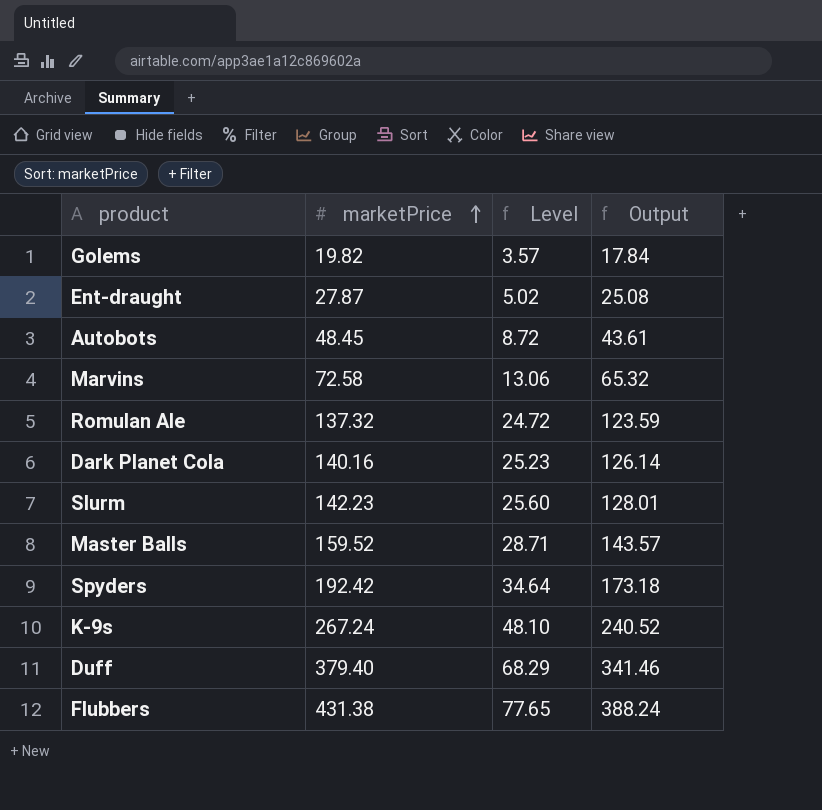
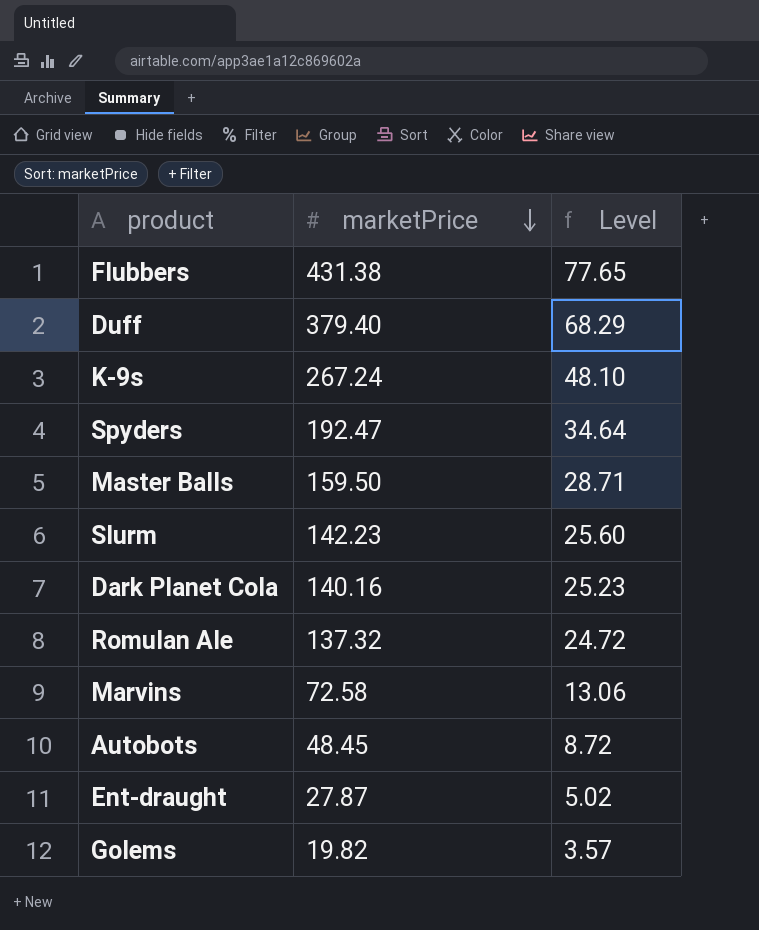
row order: marketPrice ascending -> marketPrice descending
column Output | formula: [marketPrice] * 0.9 -> none
Spyders | marketPrice: 192.42 -> 192.47
Master Balls | marketPrice: 159.52 -> 159.50

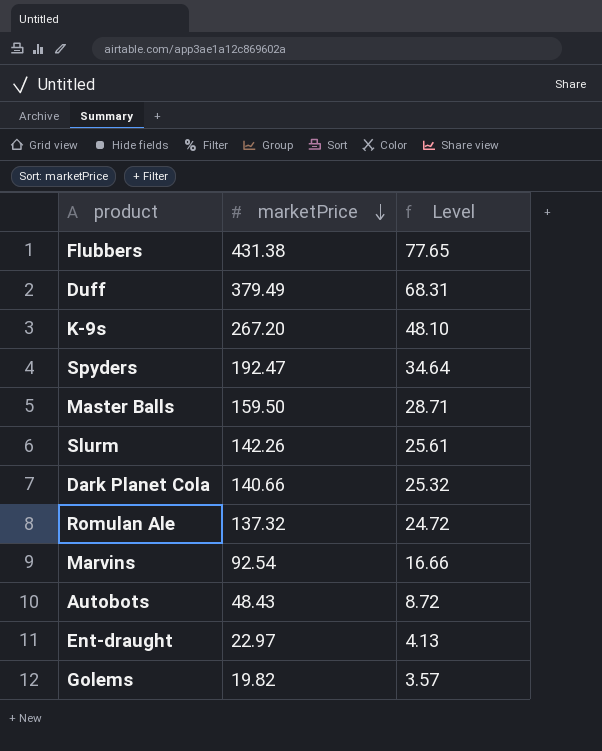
Duff | marketPrice: 379.40 -> 379.49
Duff | Level: 68.29 -> 68.31
K-9s | marketPrice: 267.24 -> 267.20
Slurm | marketPrice: 142.23 -> 142.26
Slurm | Level: 25.60 -> 25.61
Dark Planet Cola | marketPrice: 140.16 -> 140.66
Dark Planet Cola | Level: 25.23 -> 25.32
Marvins | marketPrice: 72.58 -> 92.54
Marvins | Level: 13.06 -> 16.66
Autobots | marketPrice: 48.45 -> 48.43
Ent-draught | marketPrice: 27.87 -> 22.97
Ent-draught | Level: 5.02 -> 4.13

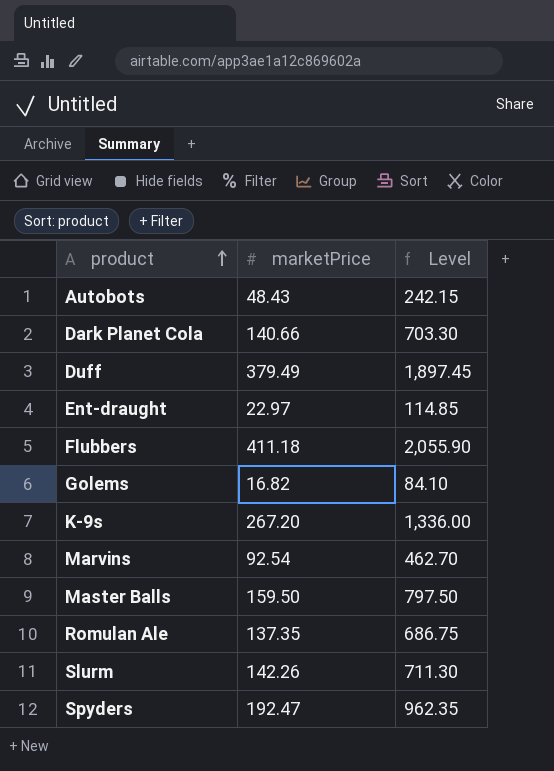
row order: marketPrice descending -> product ascending
column Level | formula: [marketPrice] * 0.18 -> [marketPrice] * 5
Flubbers | marketPrice: 431.38 -> 411.18
Golems | marketPrice: 19.82 -> 16.82
Romulan Ale | marketPrice: 137.32 -> 137.35

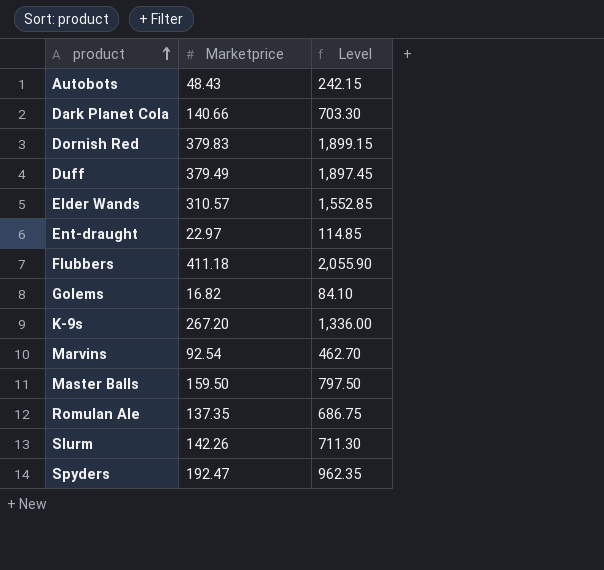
column name: marketPrice -> Marketprice
row Dornish Red: none -> 379.83 | 1,899.15
row Elder Wands: none -> 310.57 | 1,552.85

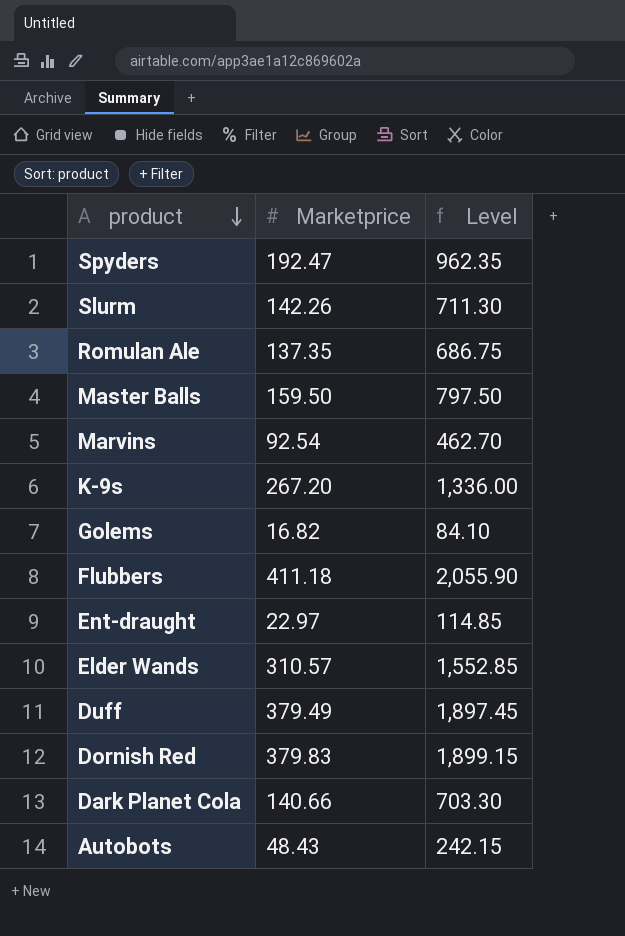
row order: product ascending -> product descending

